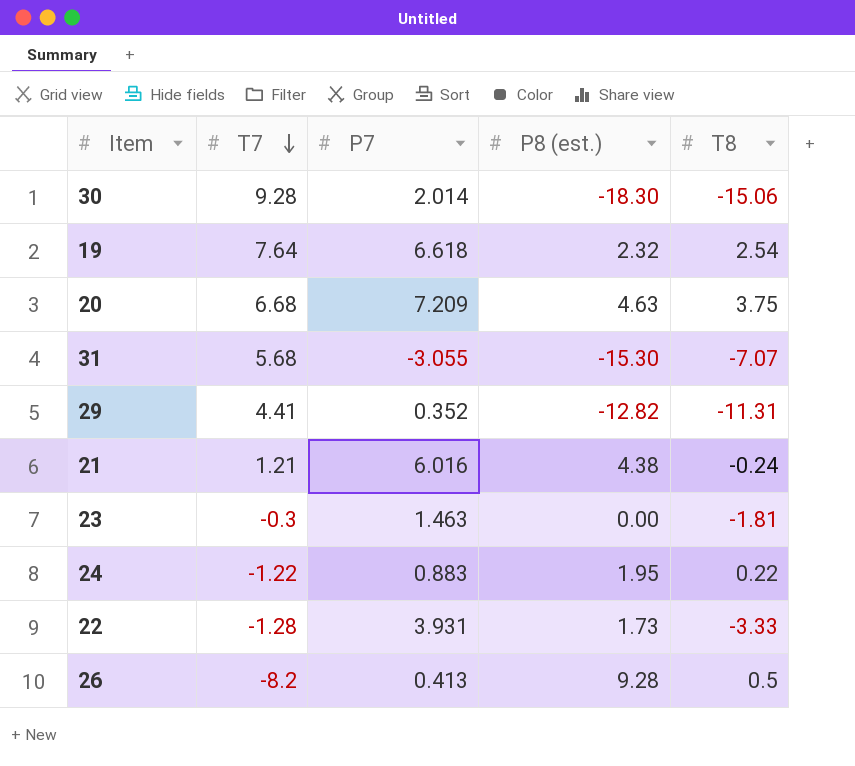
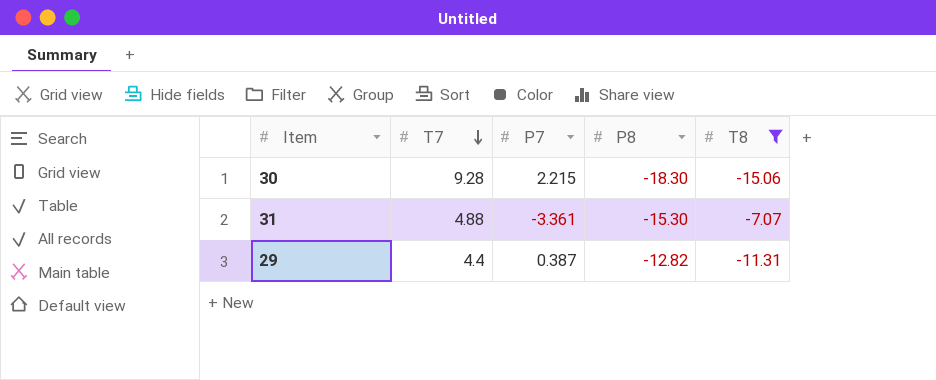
filter: none -> T8 <= -7.07
column name: P8 (est.) -> P8
30 | P7: 2.014 -> 2.215
31 | T7: 5.68 -> 4.88
31 | P7: -3.055 -> -3.361
29 | T7: 4.41 -> 4.4
29 | P7: 0.352 -> 0.387

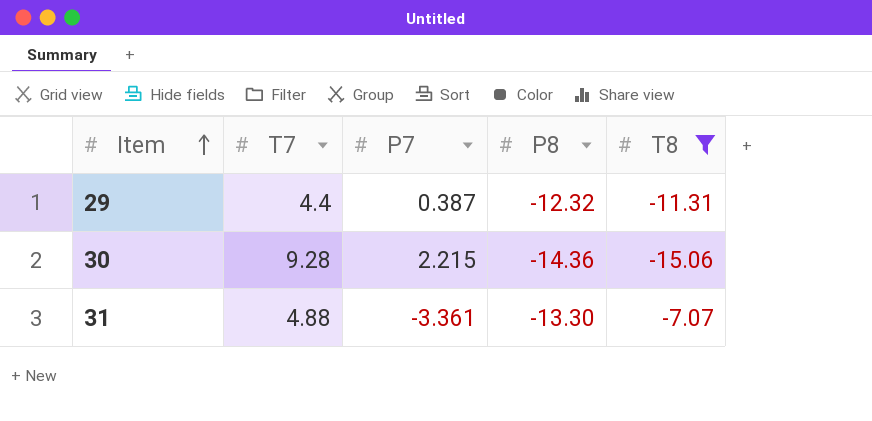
row order: T7 descending -> Item ascending
29 | P8: -12.82 -> -12.32
30 | P8: -18.30 -> -14.36
31 | P8: -15.30 -> -13.30

